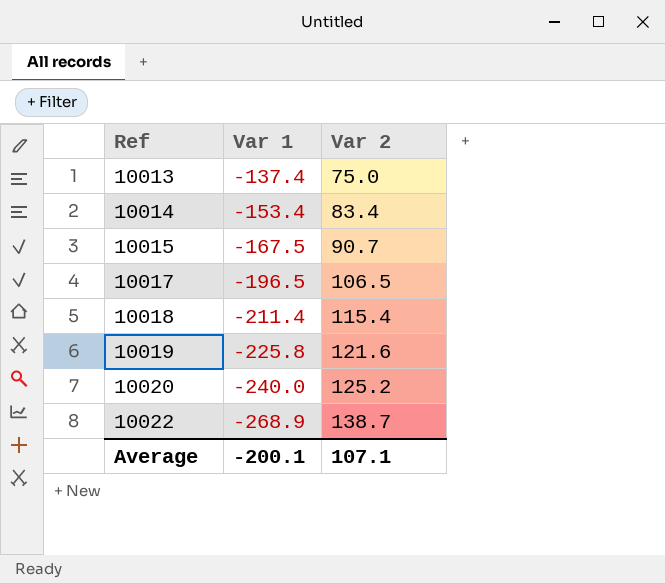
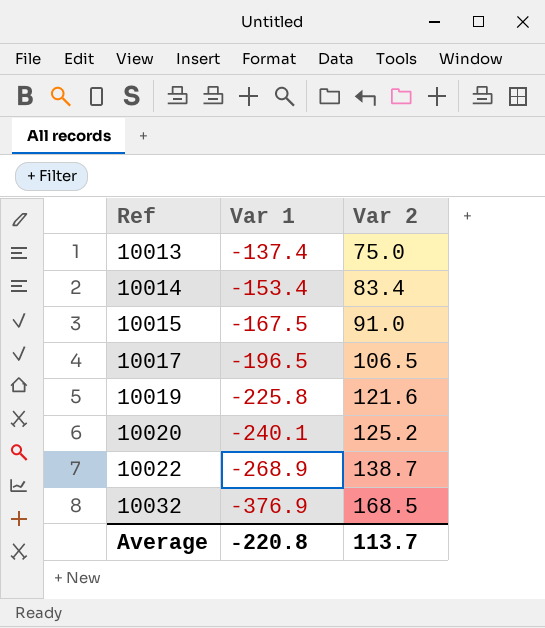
row 10018: -211.4 | 115.4 -> none
10015 | Var 2: 90.7 -> 91.0
10020 | Var 1: -240.0 -> -240.1
row 10032: none -> -376.9 | 168.5
Average | Var 1: -200.1 -> -220.8
Average | Var 2: 107.1 -> 113.7

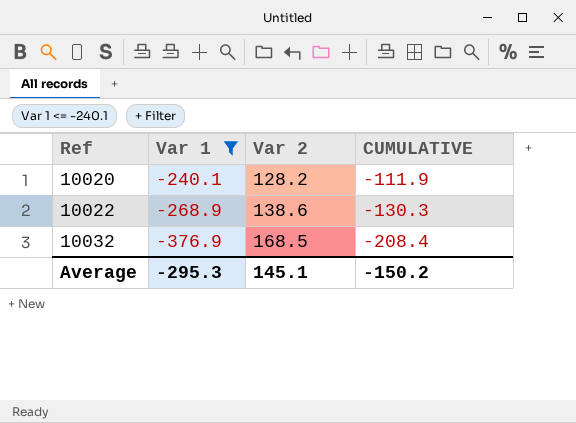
filter: none -> Var 1 <= -240.1
column CUMULATIVE | formula: none -> [Var 1] + [Var 2]
10020 | Var 2: 125.2 -> 128.2
10022 | Var 2: 138.7 -> 138.6
Average | Var 1: -220.8 -> -295.3
Average | Var 2: 113.7 -> 145.1

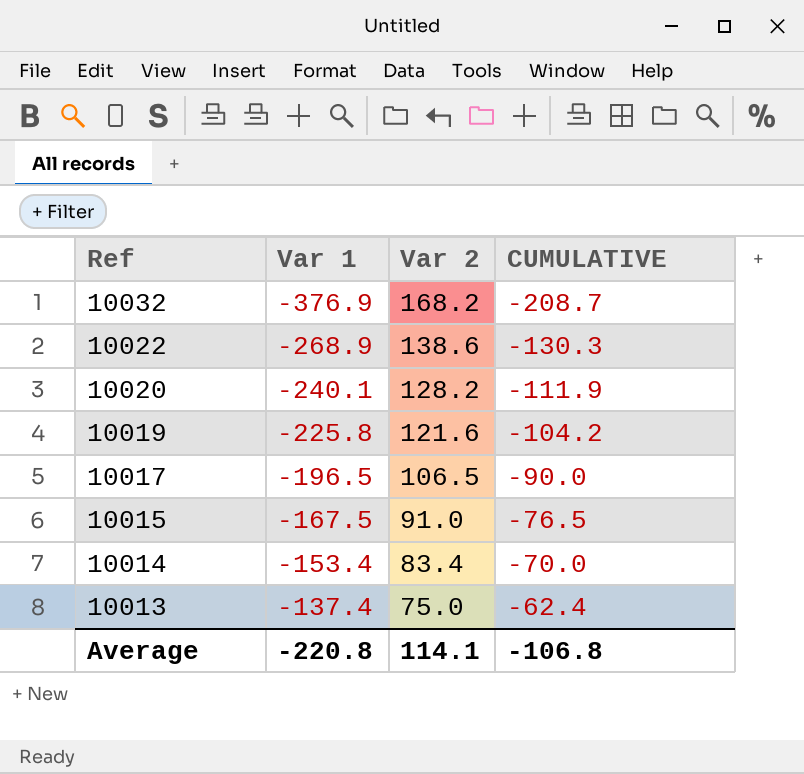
filter: Var 1 <= -240.1 -> none
row order: Ref ascending -> Ref descending
10032 | Var 2: 168.5 -> 168.2
10032 | CUMULATIVE: -208.4 -> -208.7
Average | Var 1: -295.3 -> -220.8
Average | Var 2: 145.1 -> 114.1
Average | CUMULATIVE: -150.2 -> -106.8

